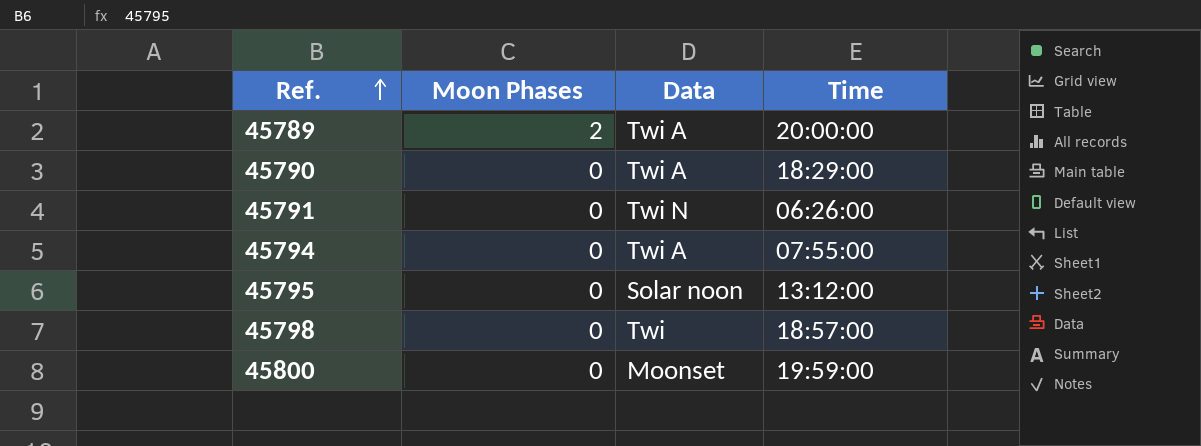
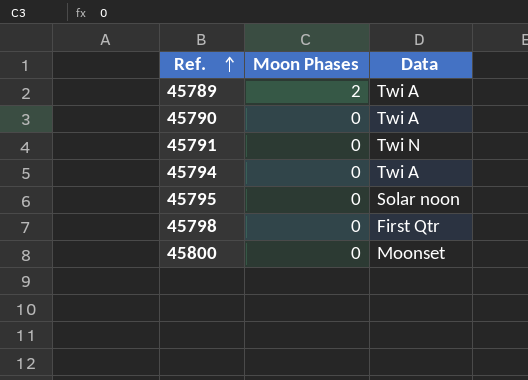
column Time | position: 4 -> none
45798 | Data: Twi -> First Qtr

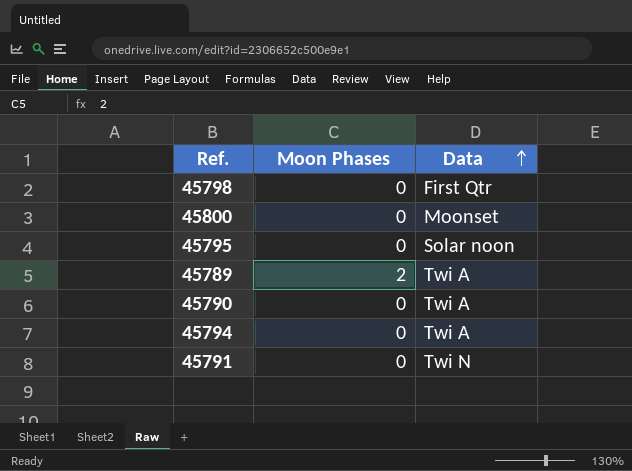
row order: Ref. ascending -> Data ascending

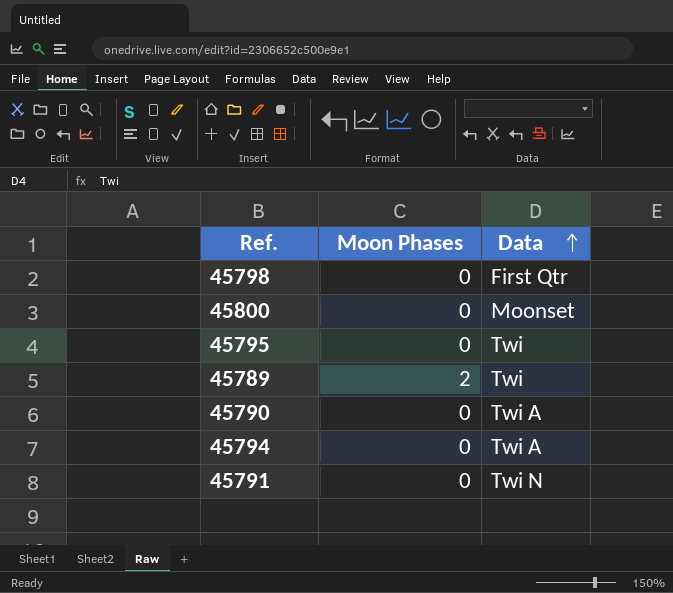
45795 | Data: Solar noon -> Twi
45789 | Data: Twi A -> Twi

